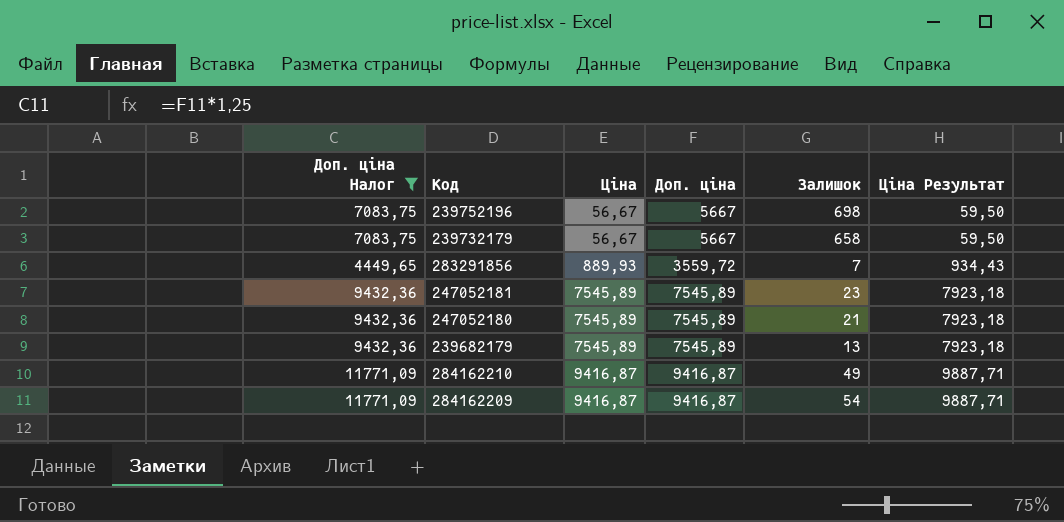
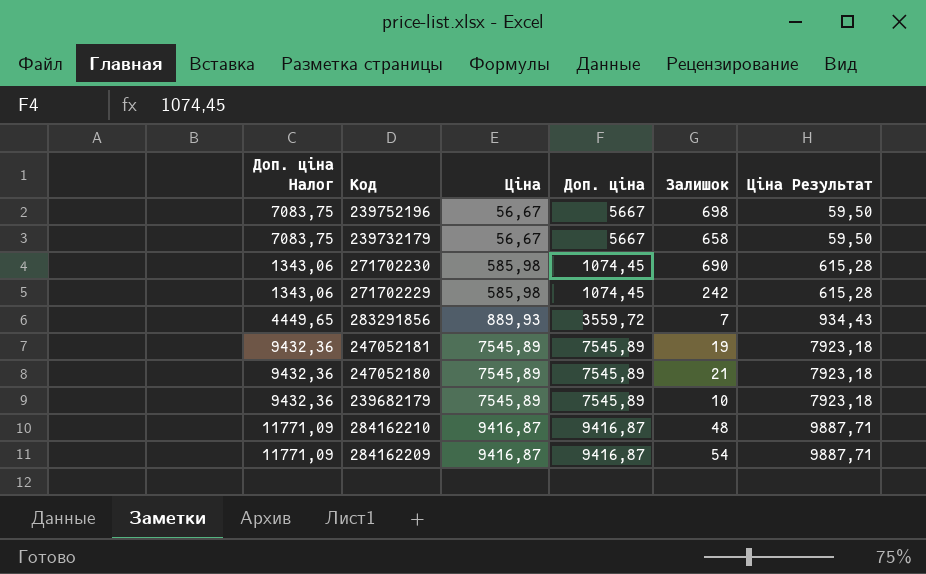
filter: Доп. ціна Налог != 1343,06 -> none
247052181 | Залишок: 23 -> 19
239682179 | Залишок: 13 -> 10
284162210 | Залишок: 49 -> 48

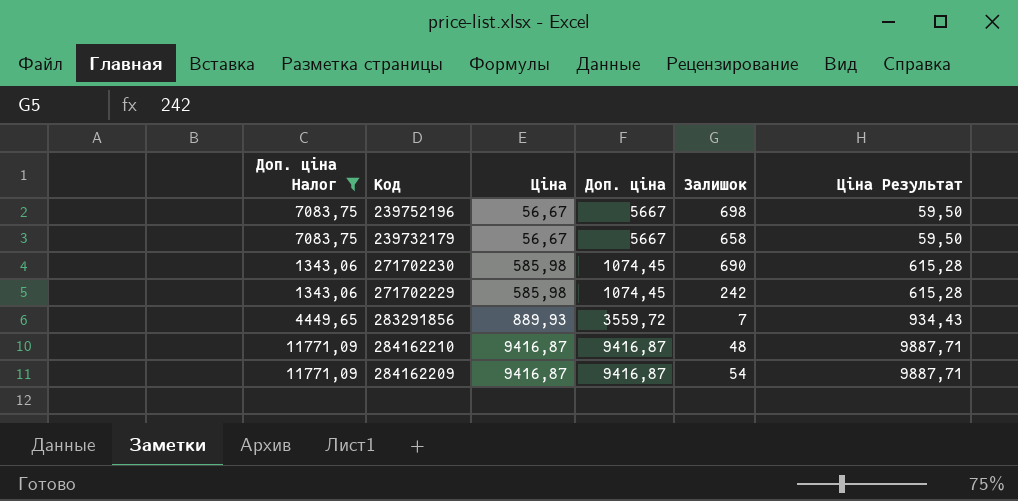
filter: none -> Доп. ціна Налог != 9432,36

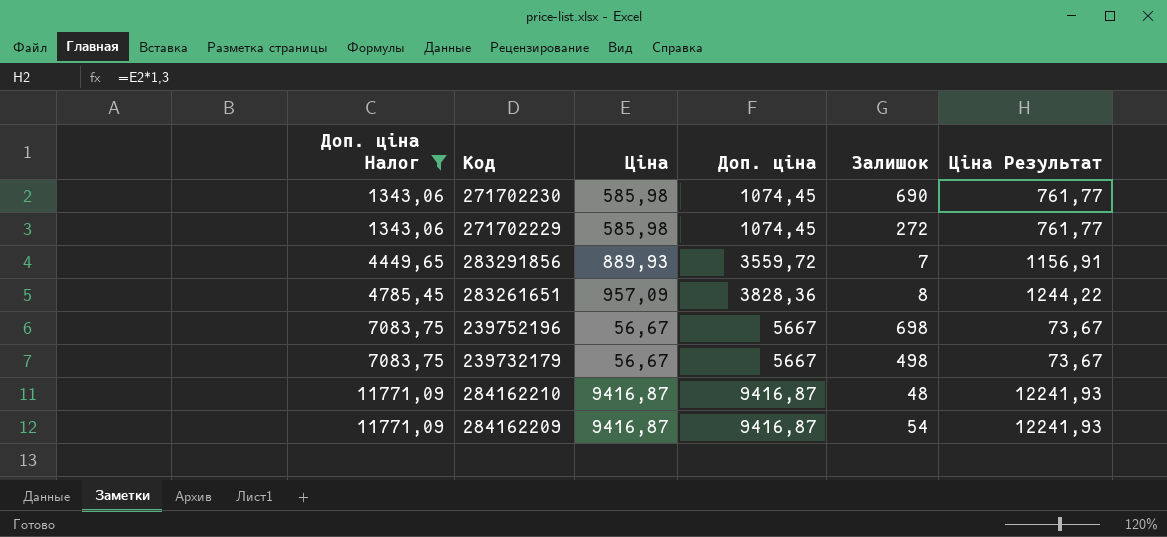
row order: Ціна ascending -> Доп. ціна Налог ascending
column Ціна Результат | formula: [Ціна] * 1,05 -> [Ціна] * 1,3
271702229 | Залишок: 242 -> 272
row 283261651: none -> 4785,45 | 957,09 | 3828,36 | 8 | 1244,22
239732179 | Залишок: 658 -> 498

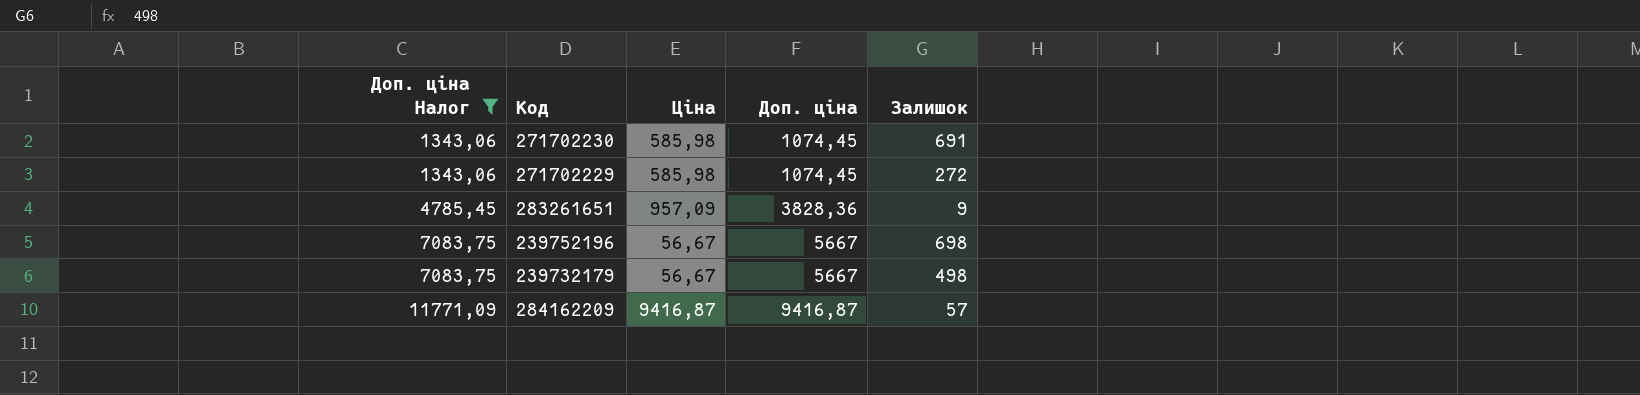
column Ціна Результат | formula: [Ціна] * 1,3 -> none
row 283291856: 4449,65 | 889,93 | 3559,72 | 7 | 1156,91 -> none
row 284162210: 11771,09 | 9416,87 | 9416,87 | 48 | 12241,93 -> none
271702230 | Залишок: 690 -> 691
283261651 | Залишок: 8 -> 9
284162209 | Залишок: 54 -> 57

